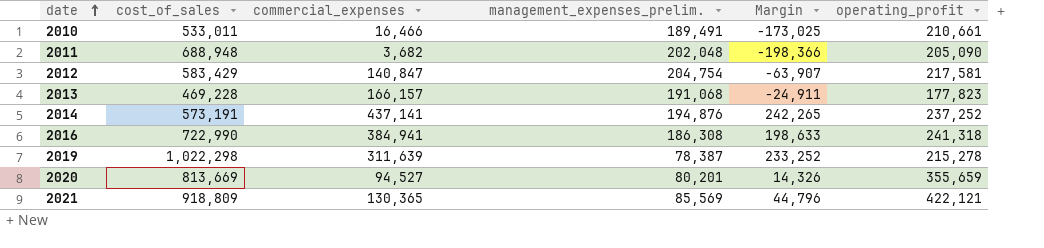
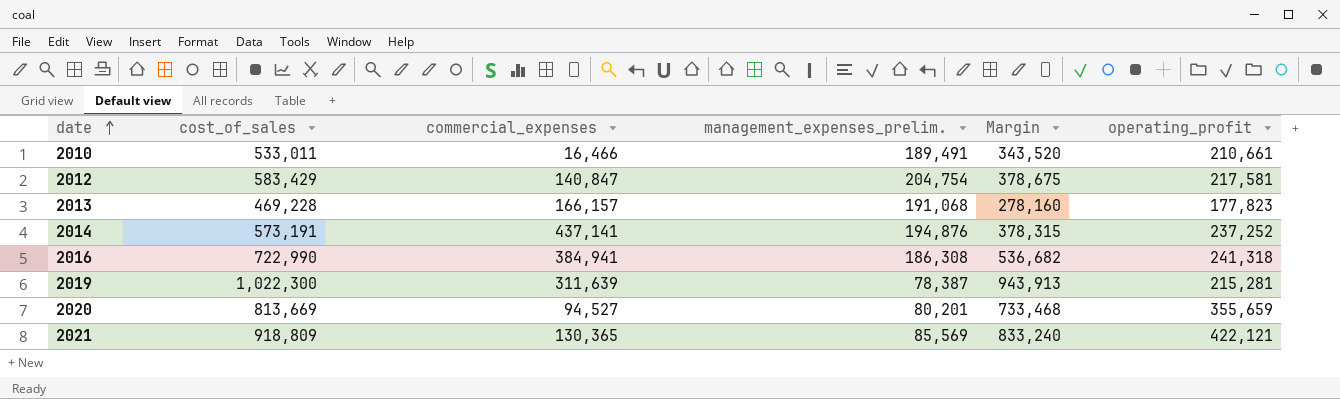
column Margin | formula: [commercial_expenses] - [management_expenses_prelim.] -> [cost_of_sales] - [management_expenses_prelim.]
row 2011: 688,948 | 3,682 | 202,048 | -198,366 | 205,090 -> none
2019 | cost_of_sales: 1,022,298 -> 1,022,300
2019 | operating_profit: 215,278 -> 215,281

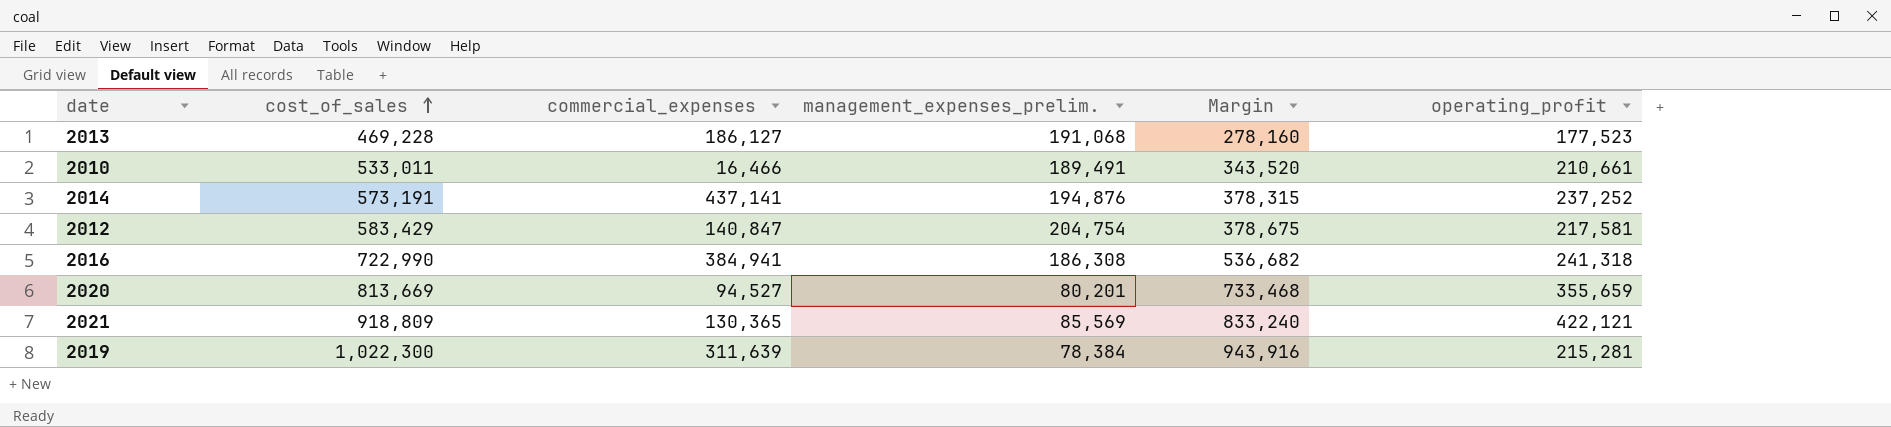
row order: date ascending -> cost_of_sales ascending
2013 | commercial_expenses: 166,157 -> 186,127
2013 | operating_profit: 177,823 -> 177,523
2019 | management_expenses_prelim.: 78,387 -> 78,384
2019 | Margin: 943,913 -> 943,916

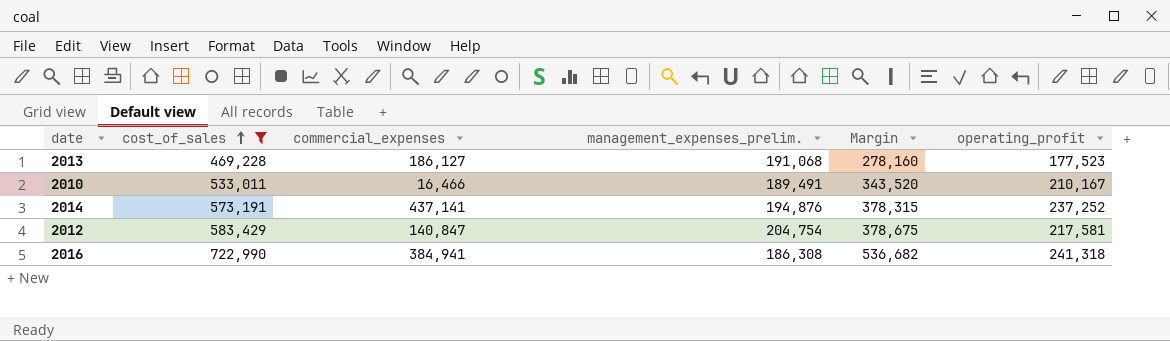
filter: none -> cost_of_sales <= 722,990
2010 | operating_profit: 210,661 -> 210,167

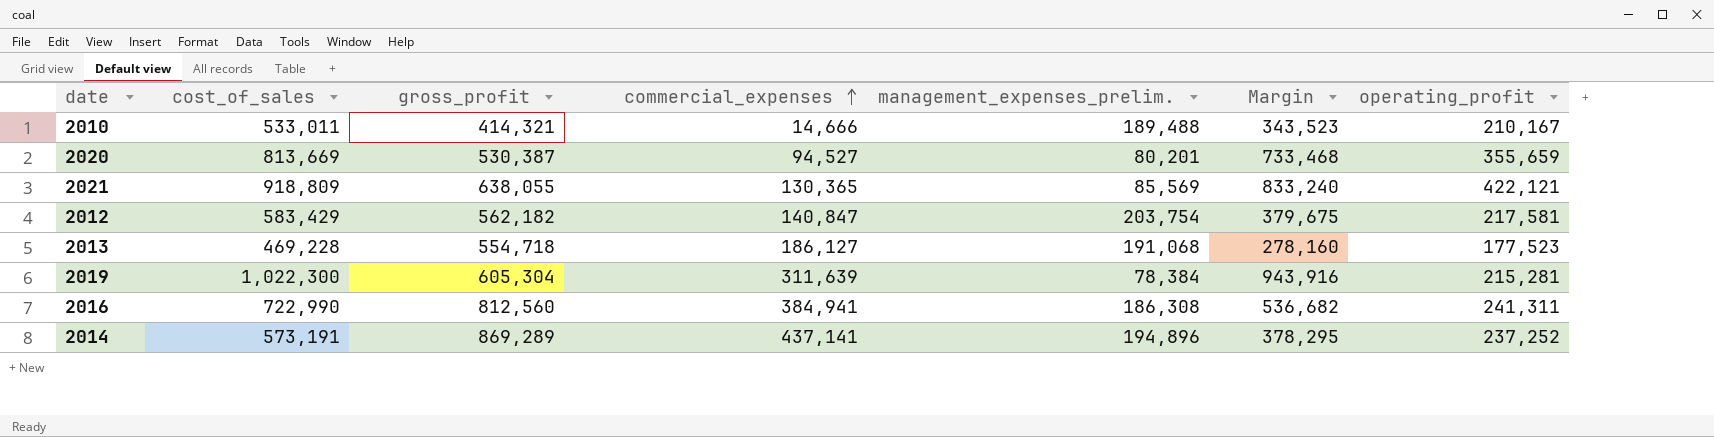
filter: cost_of_sales <= 722,990 -> none
row order: cost_of_sales ascending -> commercial_expenses ascending
column gross_profit | formula: none -> [commercial_expenses] + [management_expenses_prelim.] + [operating_profit]
2010 | commercial_expenses: 16,466 -> 14,666
2010 | management_expenses_prelim.: 189,491 -> 189,488
2010 | Margin: 343,520 -> 343,523
2012 | management_expenses_prelim.: 204,754 -> 203,754
2012 | Margin: 378,675 -> 379,675
2016 | operating_profit: 241,318 -> 241,311
2014 | management_expenses_prelim.: 194,876 -> 194,896
2014 | Margin: 378,315 -> 378,295

